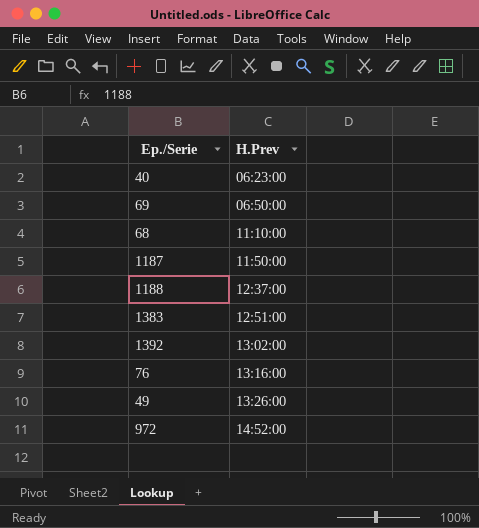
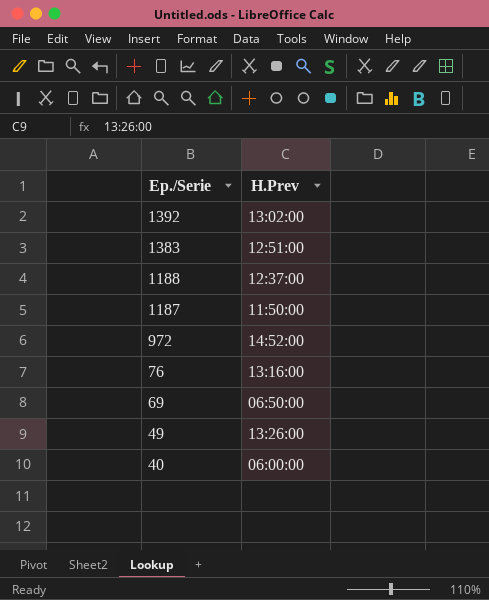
row order: H.Prev ascending -> Ep./Serie descending
row 68: 11:10:00 -> none
40 | H.Prev: 06:23:00 -> 06:00:00

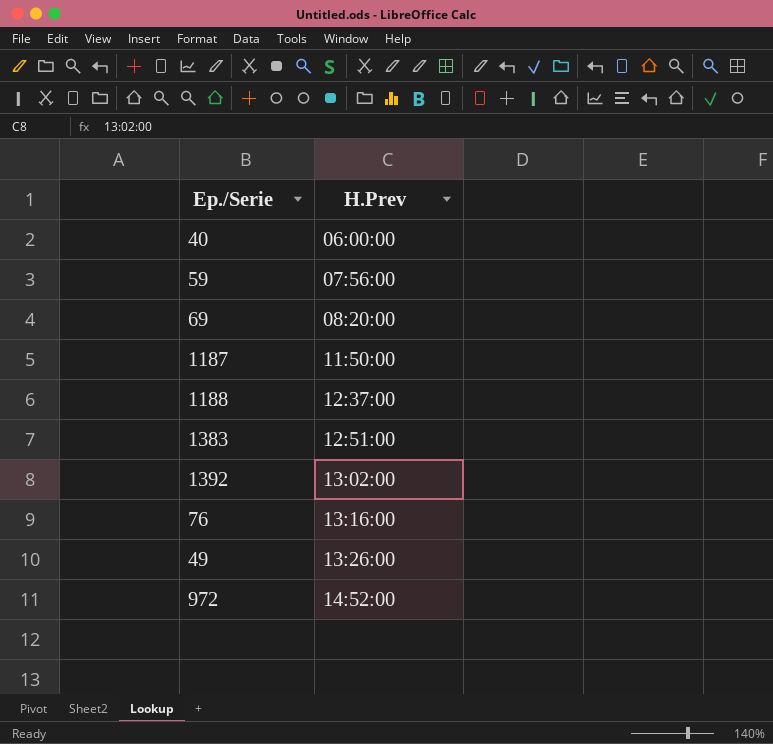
row order: Ep./Serie descending -> H.Prev ascending
row 59: none -> 07:56:00
69 | H.Prev: 06:50:00 -> 08:20:00

